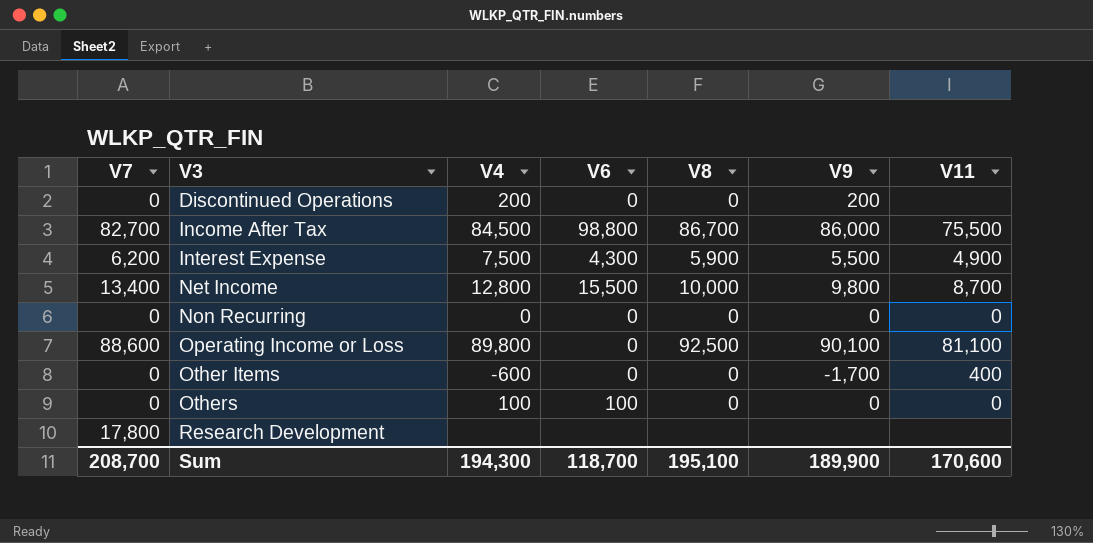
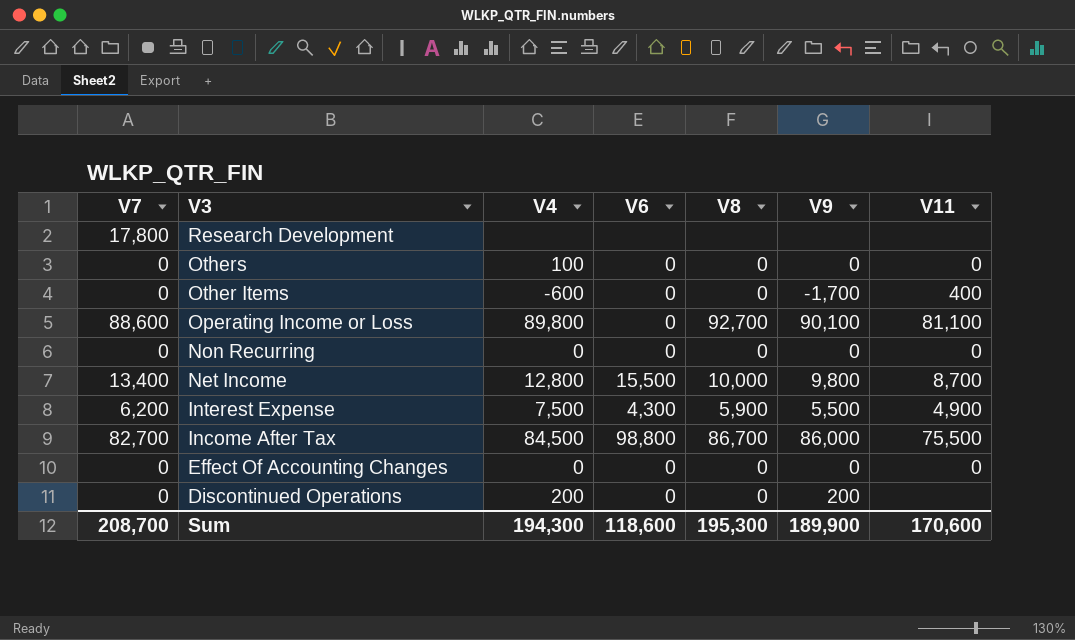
row order: V3 ascending -> V3 descending
Others | V6: 100 -> 0
Operating Income or Loss | V8: 92,500 -> 92,700
row Effect Of Accounting Changes: none -> 0 | 0 | 0 | 0 | 0 | 0
Sum | V6: 118,700 -> 118,600
Sum | V8: 195,100 -> 195,300

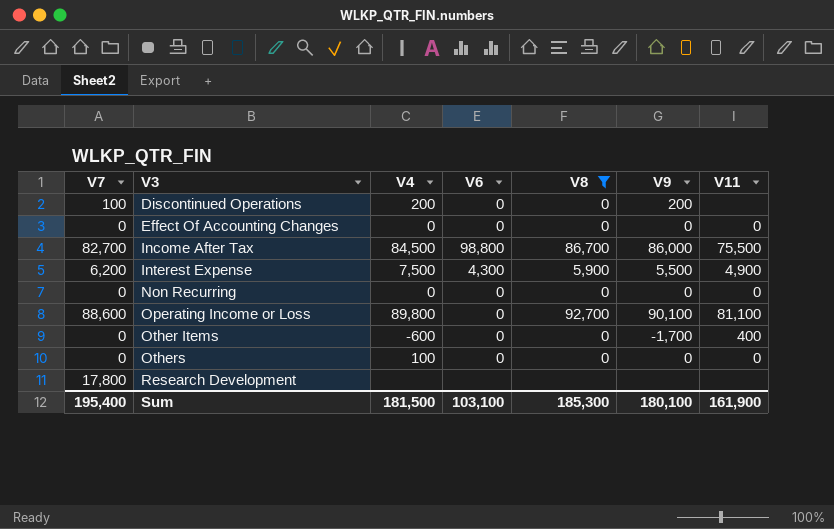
filter: none -> V8 != 10,000
row order: V3 descending -> V3 ascending
Discontinued Operations | V7: 0 -> 100
Sum | V7: 208,700 -> 195,400
Sum | V4: 194,300 -> 181,500
Sum | V6: 118,600 -> 103,100
Sum | V8: 195,300 -> 185,300
Sum | V9: 189,900 -> 180,100
Sum | V11: 170,600 -> 161,900

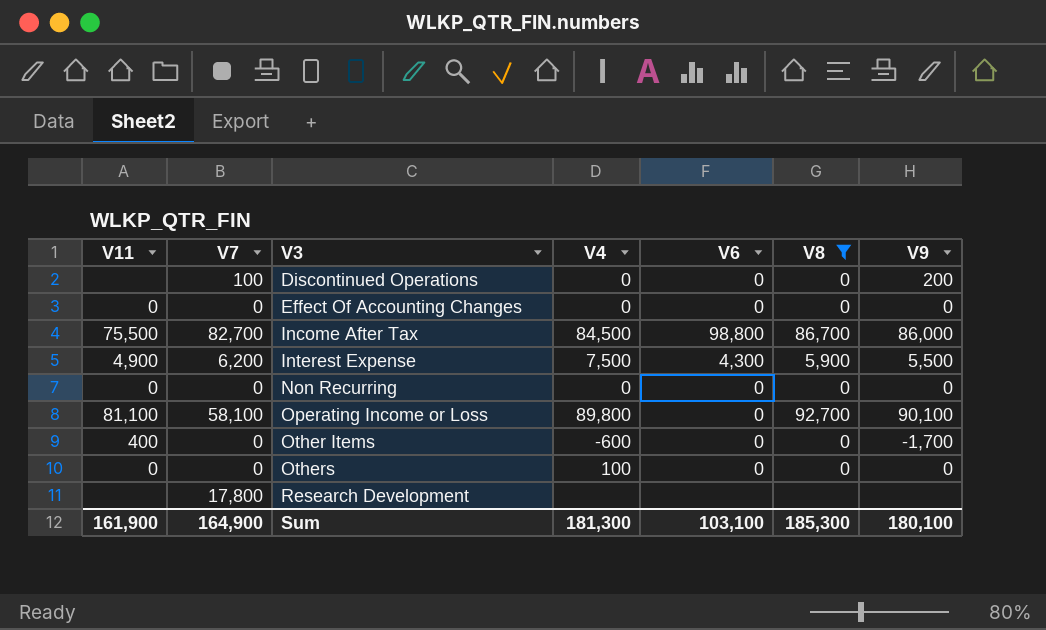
column V11 | position: 7 -> 1
Discontinued Operations | V4: 200 -> 0
Operating Income or Loss | V7: 88,600 -> 58,100
Sum | V7: 195,400 -> 164,900
Sum | V4: 181,500 -> 181,300

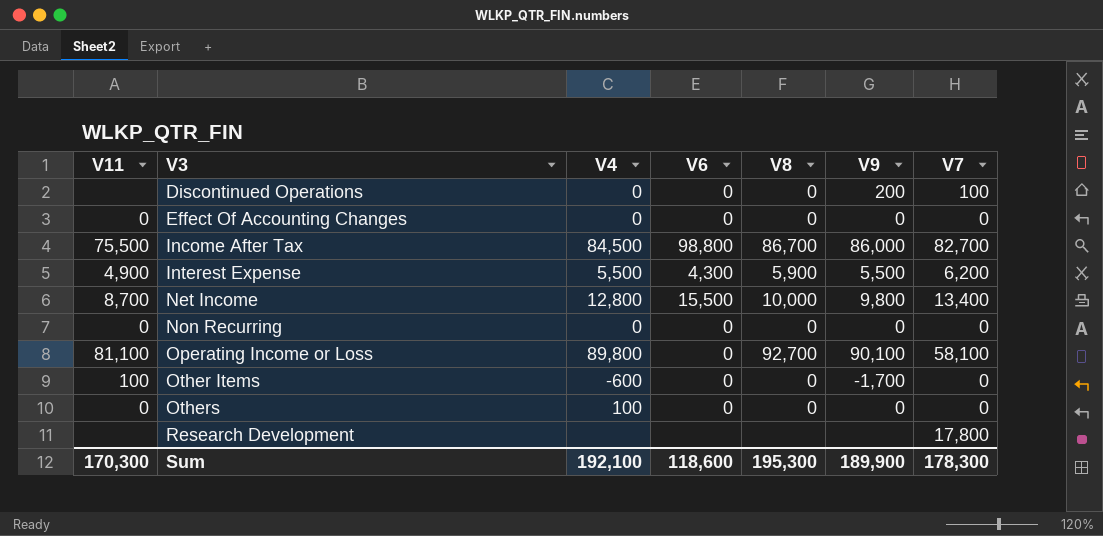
filter: V8 != 10,000 -> none
column V7 | position: 2 -> 7
Interest Expense | V4: 7,500 -> 5,500
Other Items | V11: 400 -> 100
Sum | V11: 161,900 -> 170,300
Sum | V4: 181,300 -> 192,100
Sum | V6: 103,100 -> 118,600
Sum | V8: 185,300 -> 195,300
Sum | V9: 180,100 -> 189,900
Sum | V7: 164,900 -> 178,300

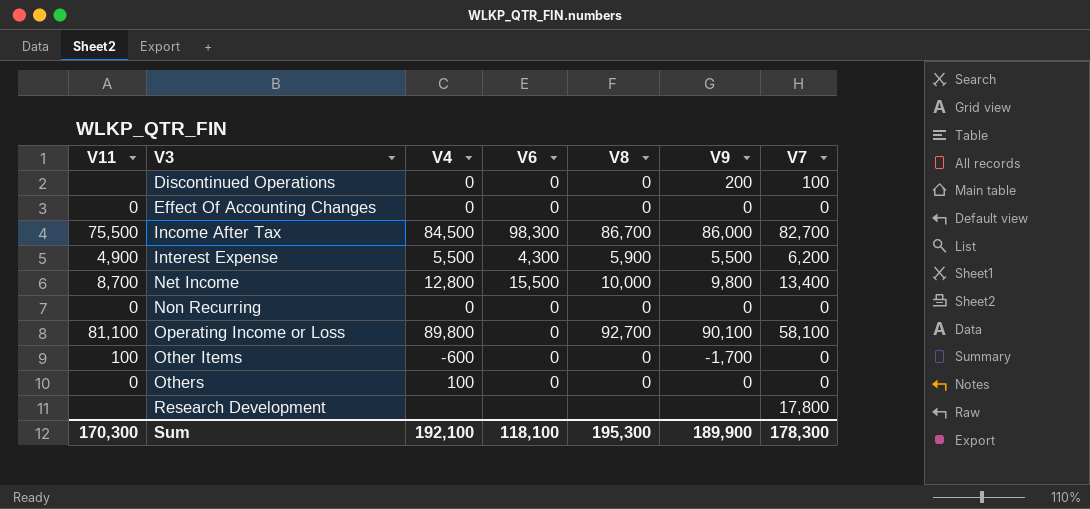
Income After Tax | V6: 98,800 -> 98,300
Sum | V6: 118,600 -> 118,100

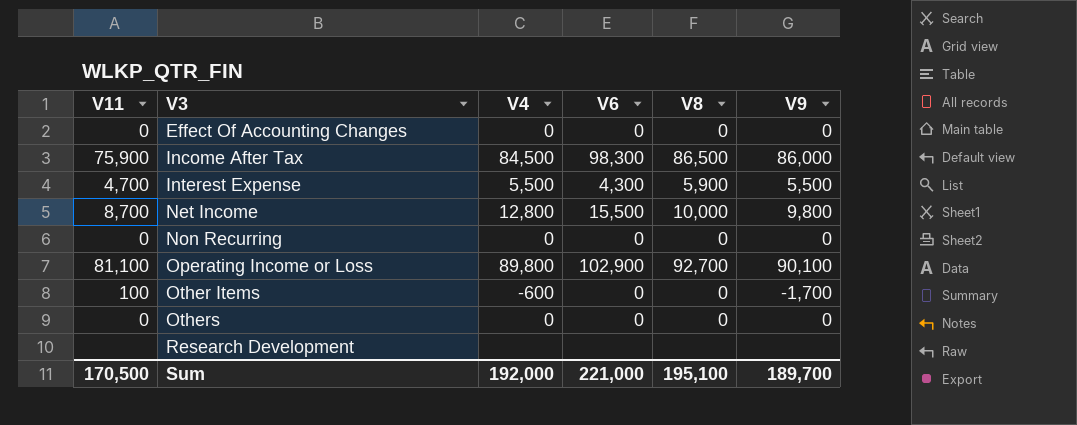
column V7 | position: 7 -> none
row Discontinued Operations: none | 0 | 0 | 0 | 200 | 100 -> none
Income After Tax | V11: 75,500 -> 75,900
Income After Tax | V8: 86,700 -> 86,500
Interest Expense | V11: 4,900 -> 4,700
Operating Income or Loss | V6: 0 -> 102,900
Others | V4: 100 -> 0
Sum | V11: 170,300 -> 170,500
Sum | V4: 192,100 -> 192,000
Sum | V6: 118,100 -> 221,000
Sum | V8: 195,300 -> 195,100
Sum | V9: 189,900 -> 189,700

